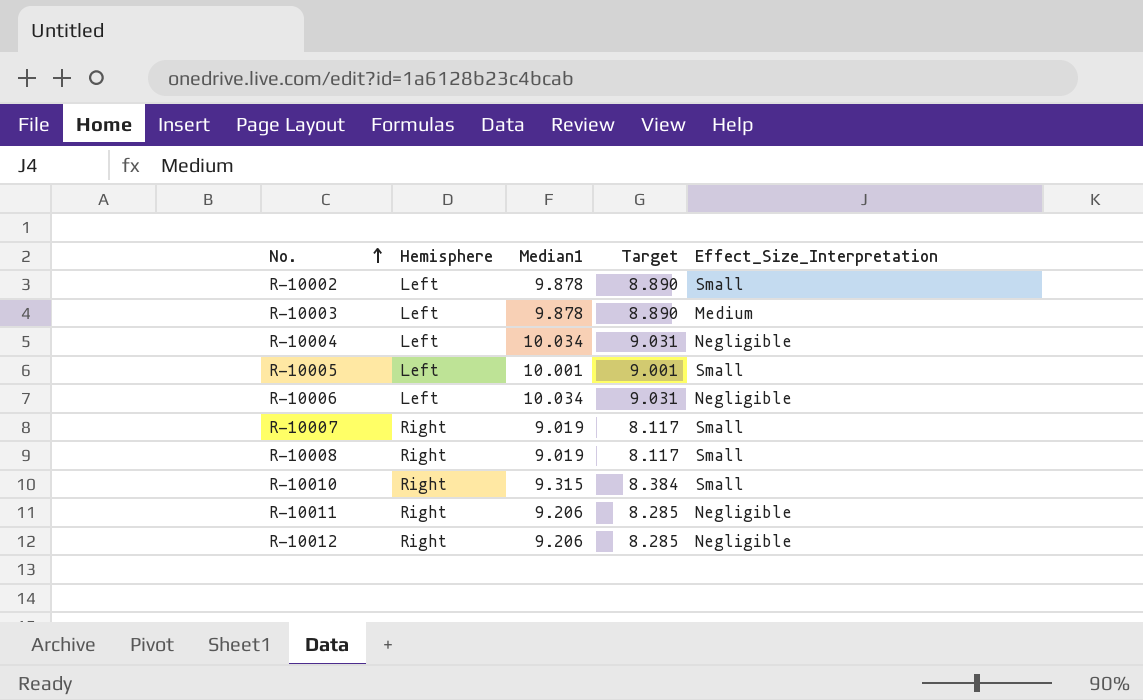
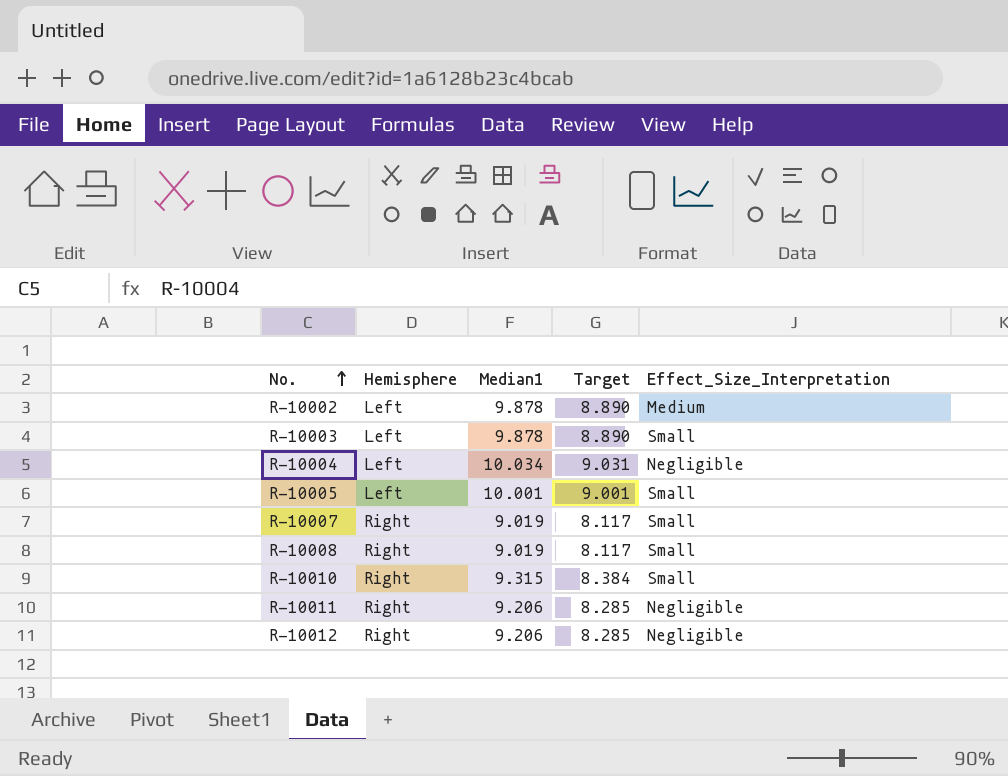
row R-10006: Left | 10.034 | 9.031 | Negligible -> none
R-10002 | Effect_Size_Interpretation: Small -> Medium
R-10003 | Effect_Size_Interpretation: Medium -> Small

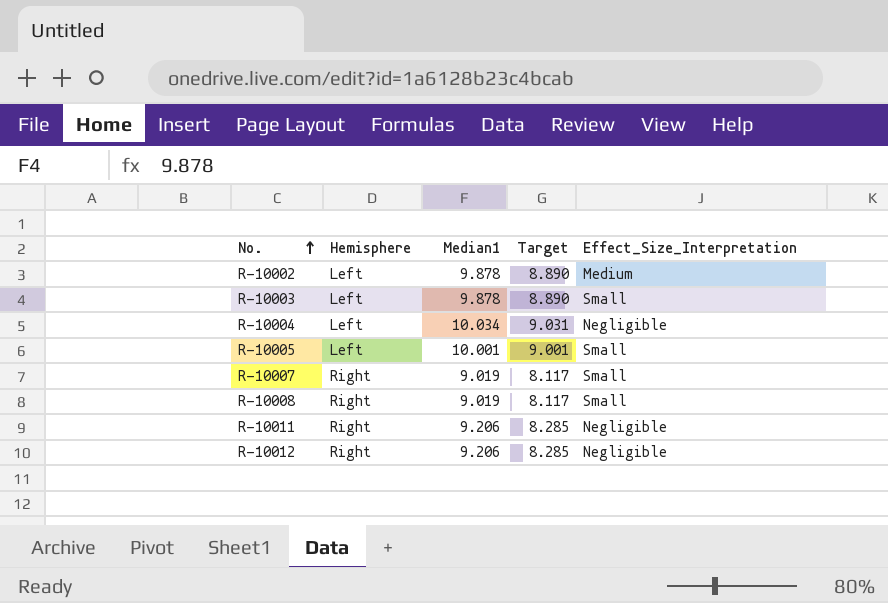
row R-10010: Right | 9.315 | 8.384 | Small -> none

